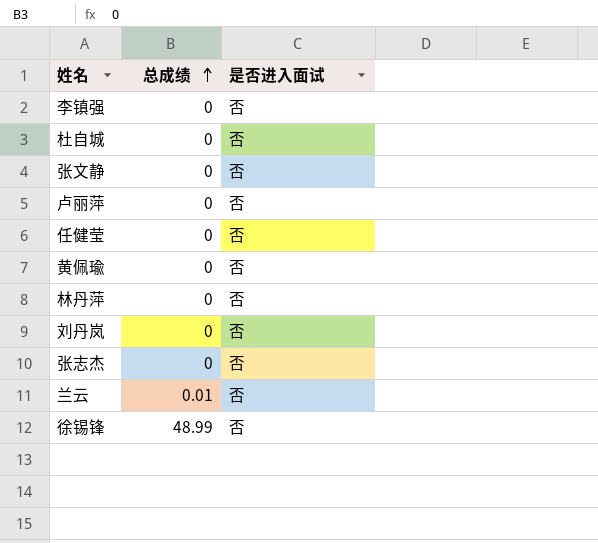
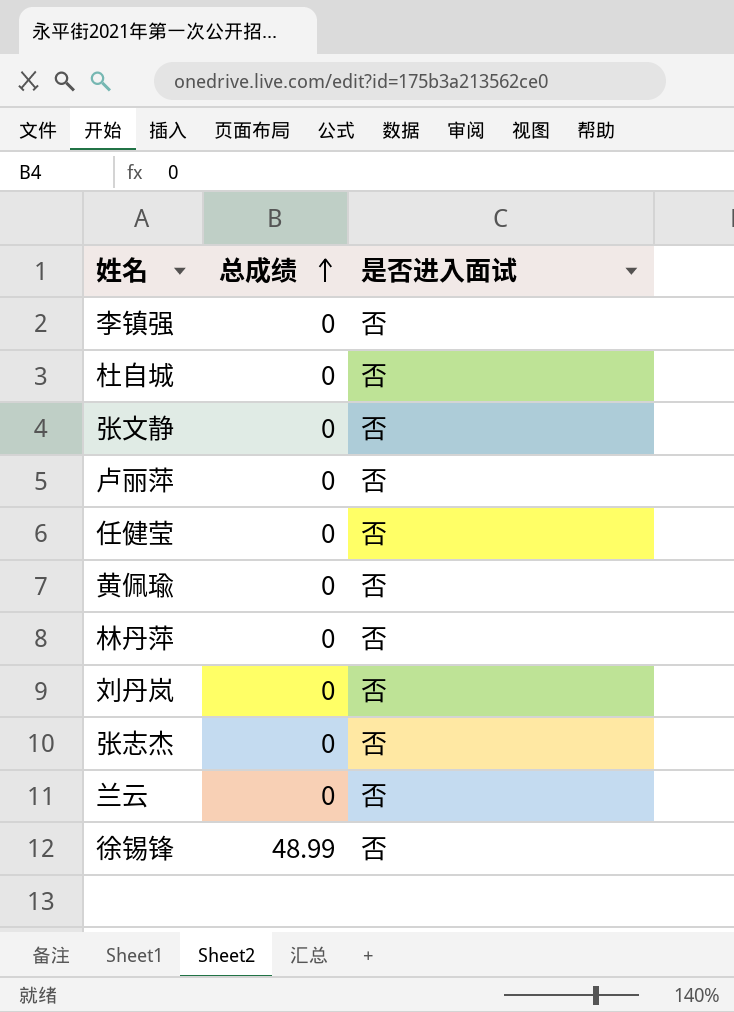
兰云 | 总成绩: 0.01 -> 0

